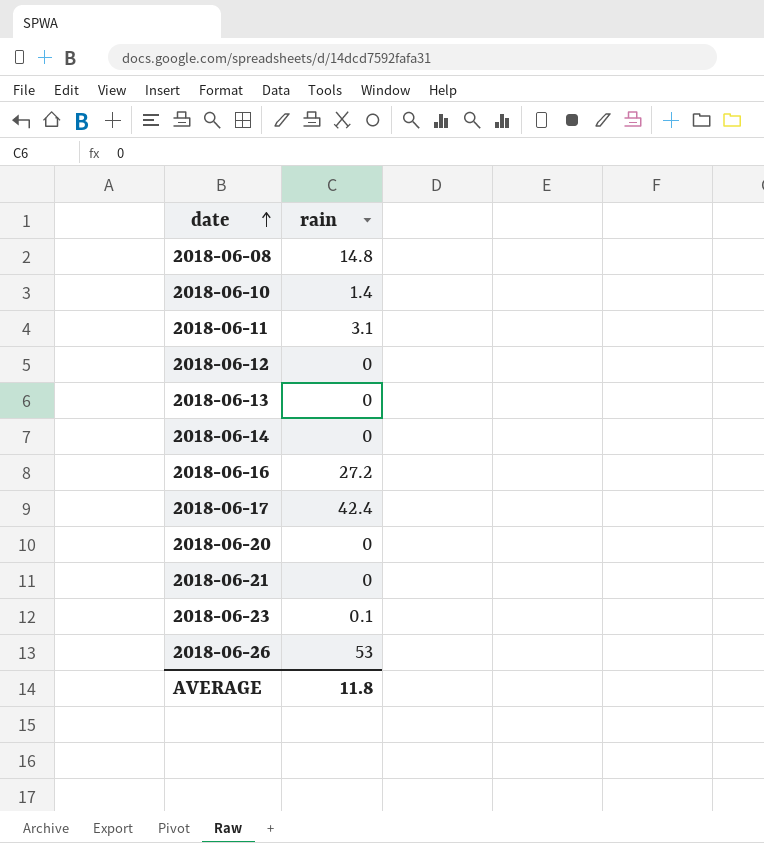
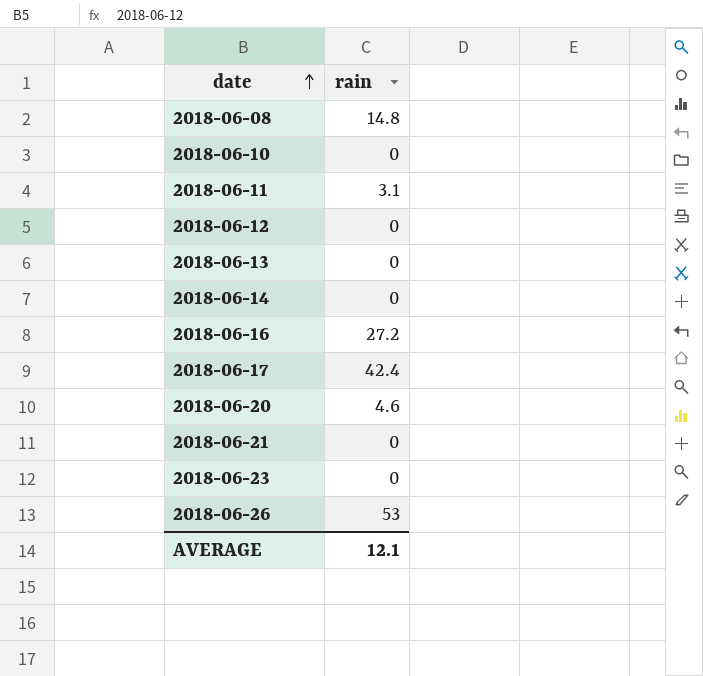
2018-06-10 | rain: 1.4 -> 0
2018-06-20 | rain: 0 -> 4.6
2018-06-23 | rain: 0.1 -> 0
AVERAGE | rain: 11.8 -> 12.1

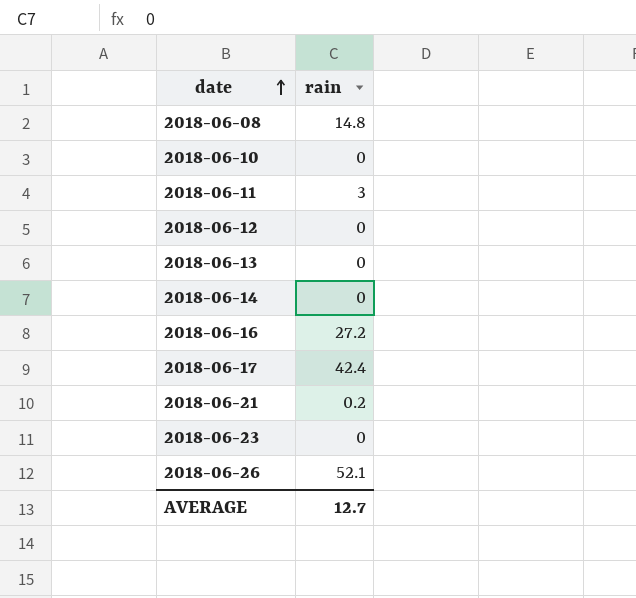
row 2018-06-20: 4.6 -> none
2018-06-11 | rain: 3.1 -> 3
2018-06-21 | rain: 0 -> 0.2
2018-06-26 | rain: 53 -> 52.1
AVERAGE | rain: 12.1 -> 12.7

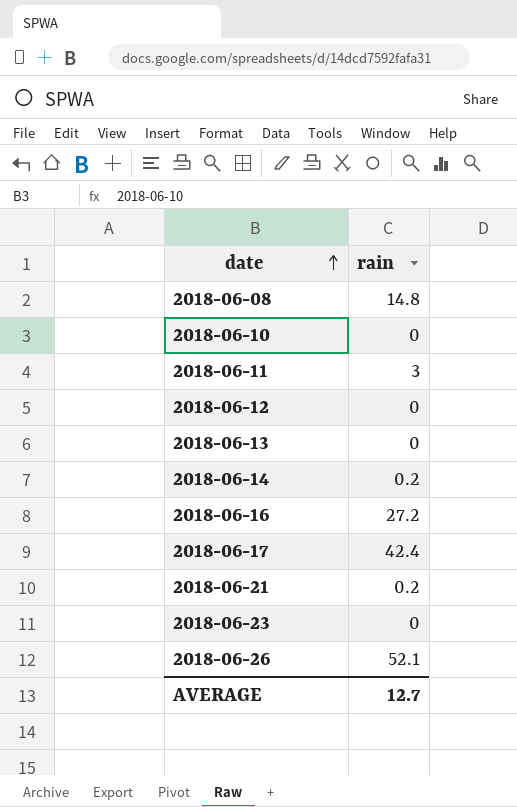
2018-06-14 | rain: 0 -> 0.2

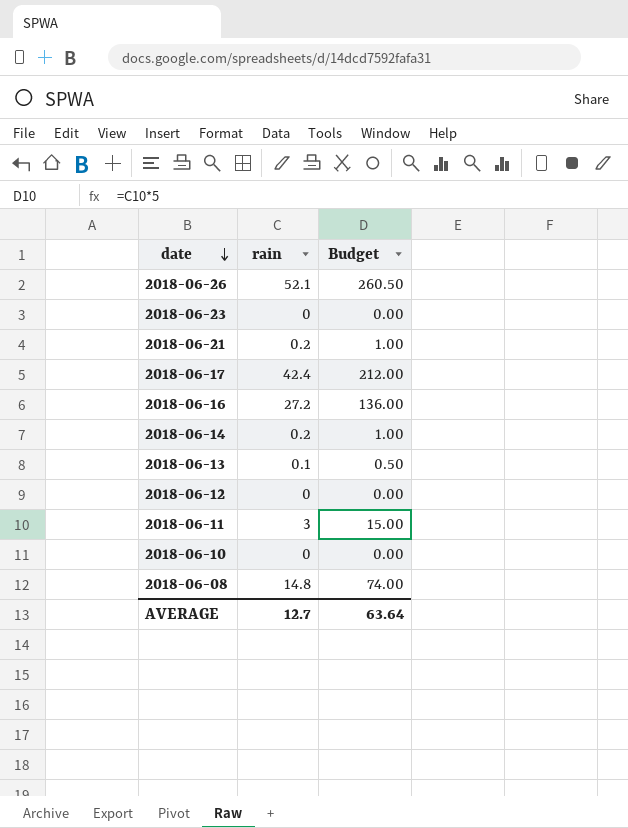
row order: date ascending -> date descending
column Budget | formula: none -> [rain] * 5
2018-06-13 | rain: 0 -> 0.1

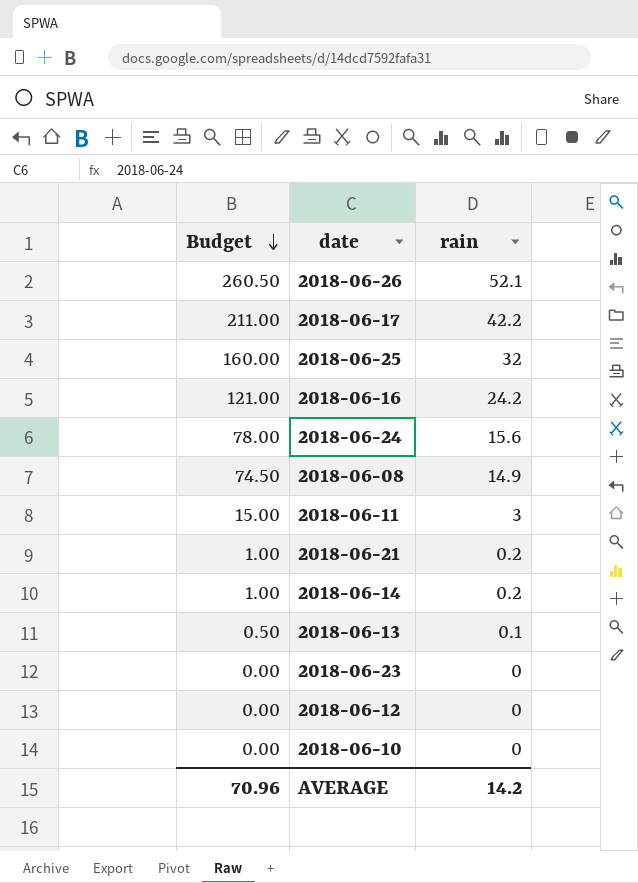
row order: date descending -> Budget descending
column Budget | position: 3 -> 1
2018-06-17 | Budget: 212.00 -> 211.00
2018-06-17 | rain: 42.4 -> 42.2
row 2018-06-25: none -> 160.00 | 32
2018-06-16 | Budget: 136.00 -> 121.00
2018-06-16 | rain: 27.2 -> 24.2
row 2018-06-24: none -> 78.00 | 15.6
2018-06-08 | Budget: 74.00 -> 74.50
2018-06-08 | rain: 14.8 -> 14.9
AVERAGE | Budget: 63.64 -> 70.96
AVERAGE | rain: 12.7 -> 14.2

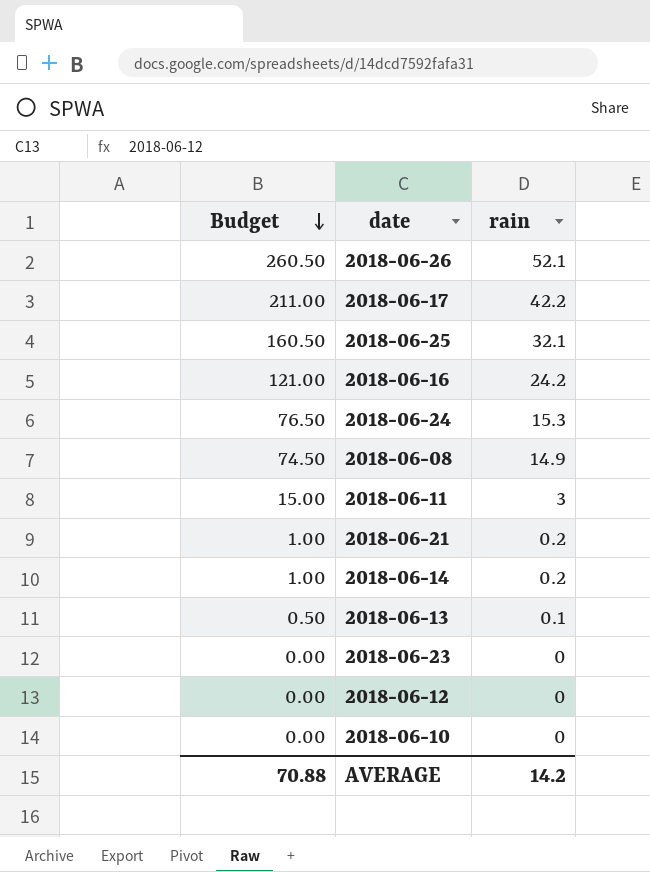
2018-06-25 | Budget: 160.00 -> 160.50
2018-06-25 | rain: 32 -> 32.1
2018-06-24 | Budget: 78.00 -> 76.50
2018-06-24 | rain: 15.6 -> 15.3
AVERAGE | Budget: 70.96 -> 70.88

